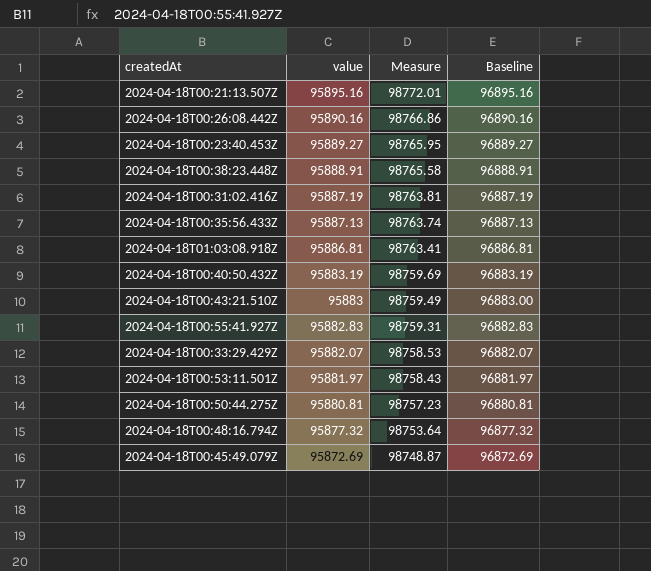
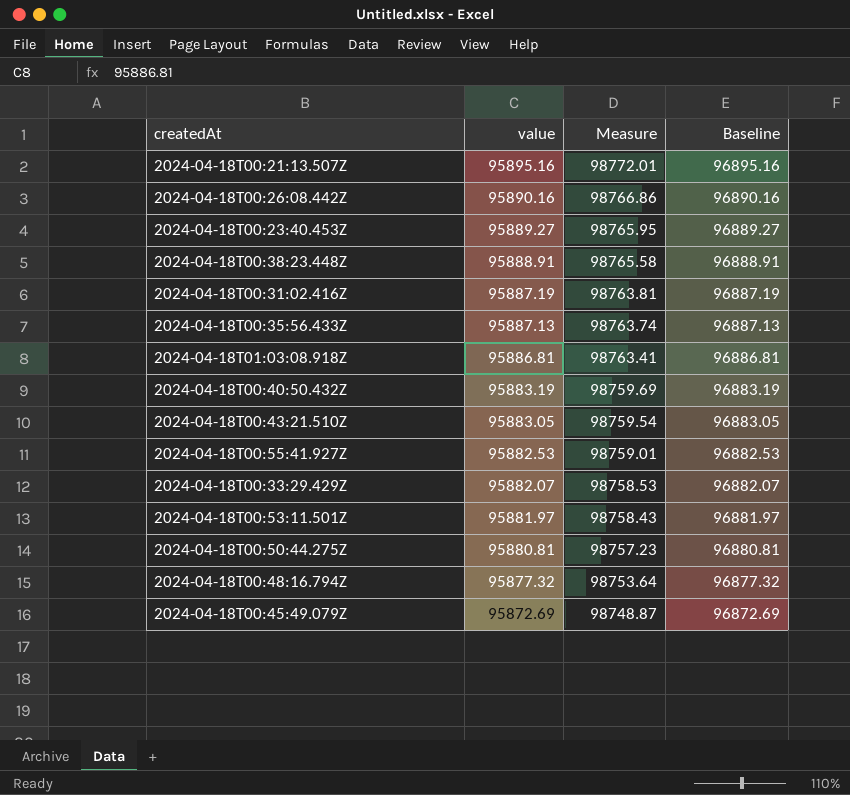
2024-04-18T00:43:21.510Z | value: 95883 -> 95883.05
2024-04-18T00:43:21.510Z | Measure: 98759.49 -> 98759.54
2024-04-18T00:43:21.510Z | Baseline: 96883.00 -> 96883.05
2024-04-18T00:55:41.927Z | value: 95882.83 -> 95882.53
2024-04-18T00:55:41.927Z | Measure: 98759.31 -> 98759.01
2024-04-18T00:55:41.927Z | Baseline: 96882.83 -> 96882.53

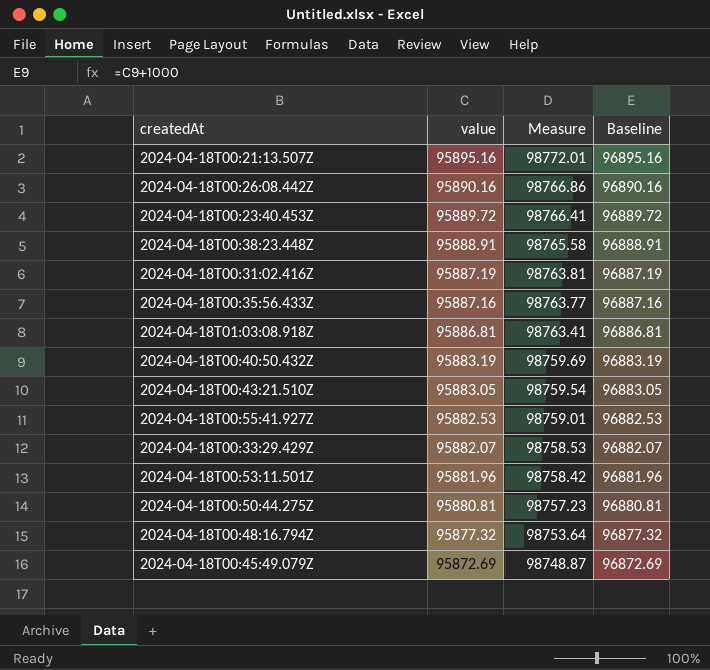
2024-04-18T00:23:40.453Z | value: 95889.27 -> 95889.72
2024-04-18T00:23:40.453Z | Measure: 98765.95 -> 98766.41
2024-04-18T00:23:40.453Z | Baseline: 96889.27 -> 96889.72
2024-04-18T00:35:56.433Z | value: 95887.13 -> 95887.16
2024-04-18T00:35:56.433Z | Measure: 98763.74 -> 98763.77
2024-04-18T00:35:56.433Z | Baseline: 96887.13 -> 96887.16
2024-04-18T00:53:11.501Z | value: 95881.97 -> 95881.96
2024-04-18T00:53:11.501Z | Measure: 98758.43 -> 98758.42
2024-04-18T00:53:11.501Z | Baseline: 96881.97 -> 96881.96

